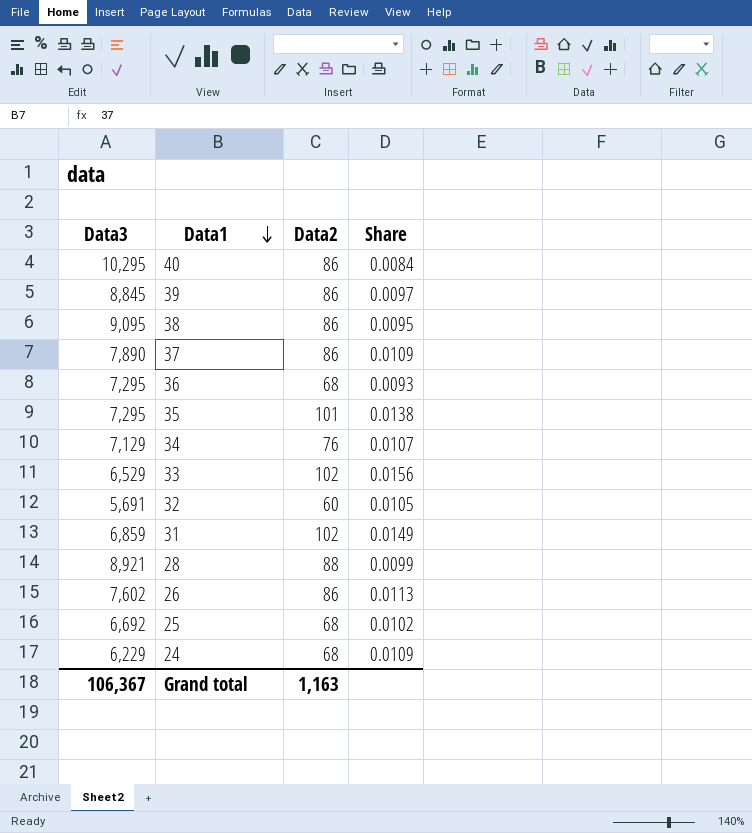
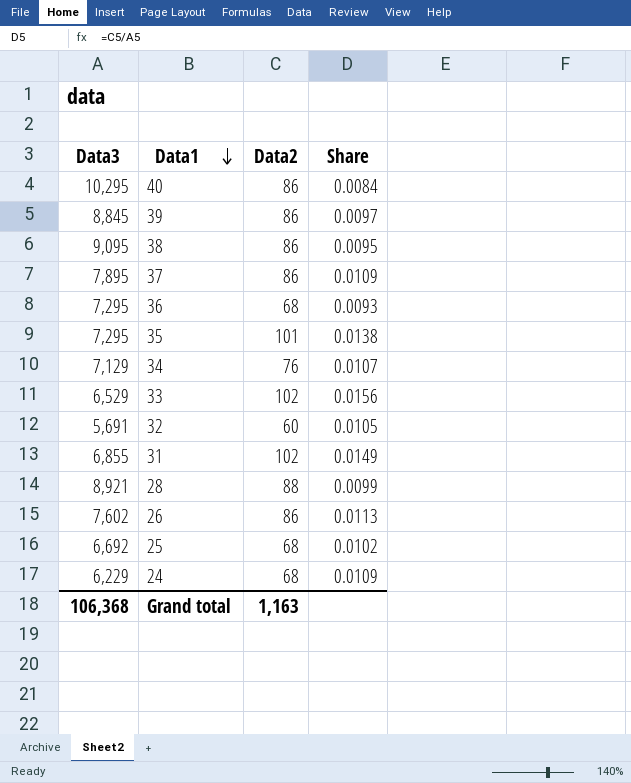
37 | Data3: 7,890 -> 7,895
31 | Data3: 6,859 -> 6,855
Grand total | Data3: 106,367 -> 106,368

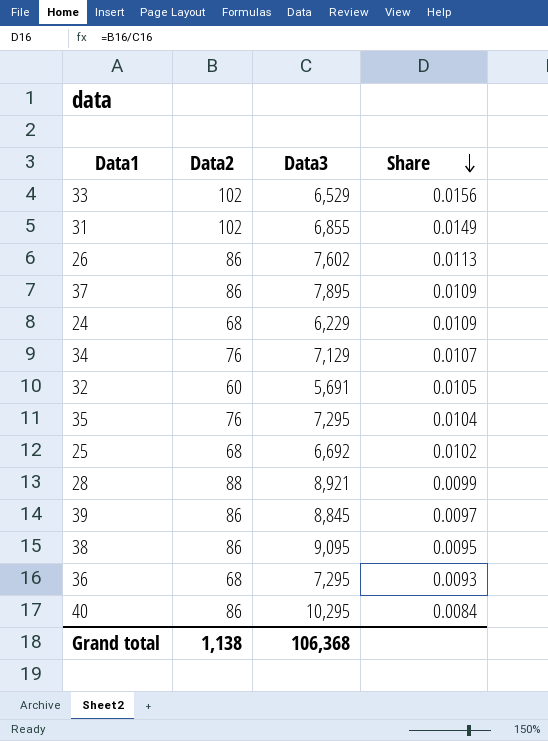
row order: Data1 descending -> Share descending
column Data3 | position: 1 -> 3
35 | Data2: 101 -> 76
35 | Share: 0.0138 -> 0.0104
Grand total | Data2: 1,163 -> 1,138

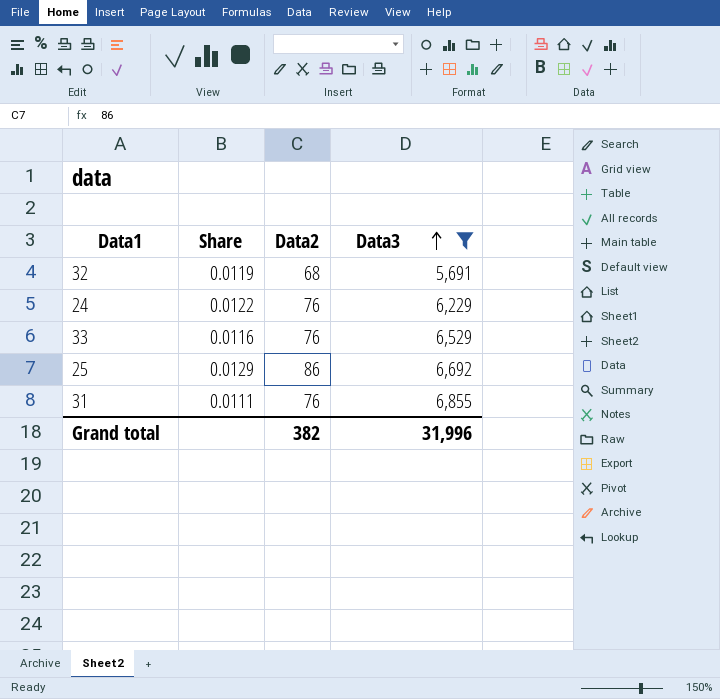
filter: none -> Data3 <= 6,855
row order: Share descending -> Data3 ascending
column Share | position: 4 -> 2
32 | Share: 0.0105 -> 0.0119
32 | Data2: 60 -> 68
24 | Share: 0.0109 -> 0.0122
24 | Data2: 68 -> 76
33 | Share: 0.0156 -> 0.0116
33 | Data2: 102 -> 76
25 | Share: 0.0102 -> 0.0129
25 | Data2: 68 -> 86
31 | Share: 0.0149 -> 0.0111
31 | Data2: 102 -> 76
Grand total | Data2: 1,138 -> 382
Grand total | Data3: 106,368 -> 31,996

